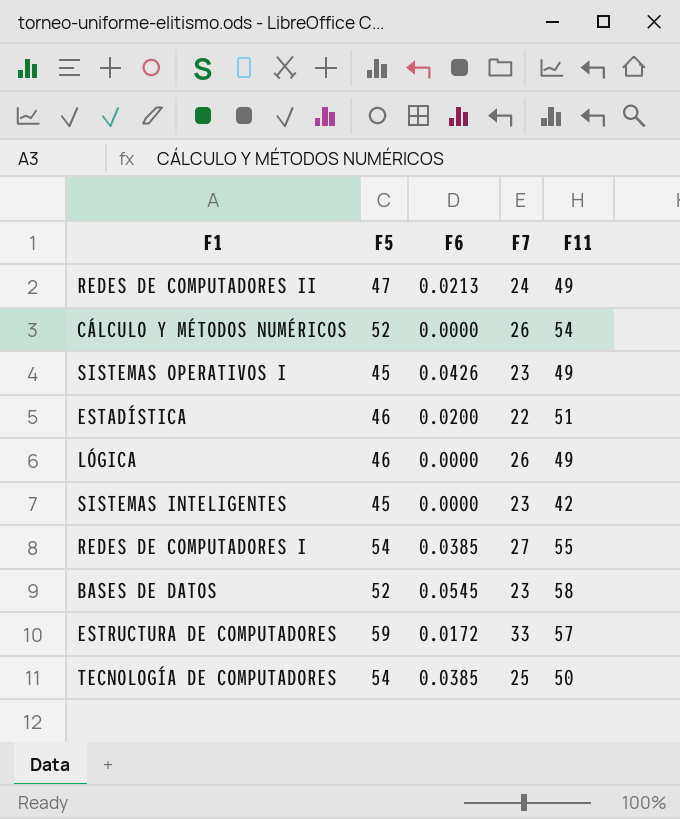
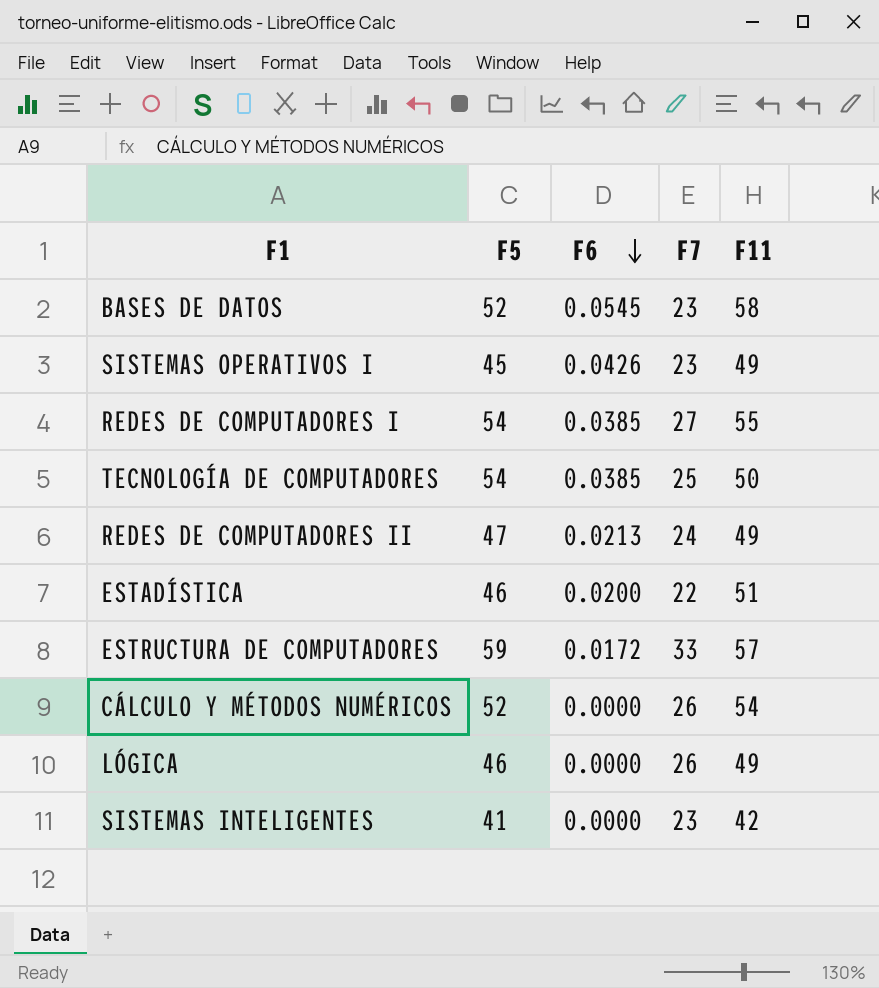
row order: none -> F6 descending
SISTEMAS INTELIGENTES | F5: 45 -> 41

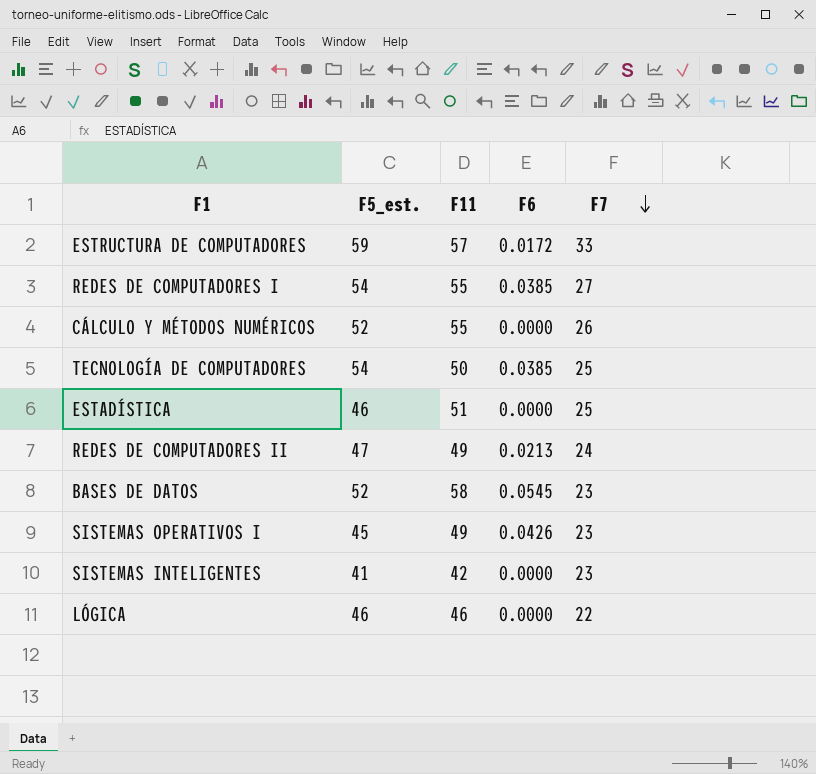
row order: F6 descending -> F7 descending
column name: F5 -> F5_est.
column F11 | position: 5 -> 3
CÁLCULO Y MÉTODOS NUMÉRICOS | F11: 54 -> 55
ESTADÍSTICA | F6: 0.0200 -> 0.0000
ESTADÍSTICA | F7: 22 -> 25
LÓGICA | F11: 49 -> 46
LÓGICA | F7: 26 -> 22

